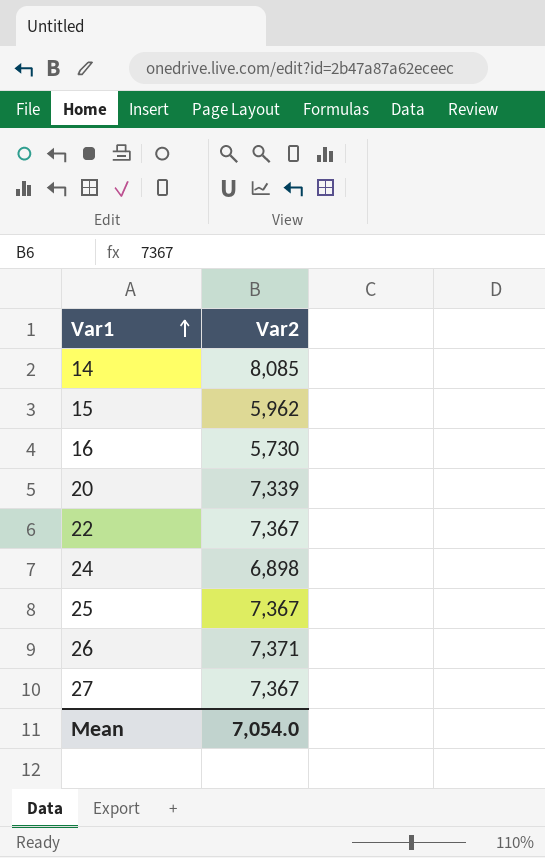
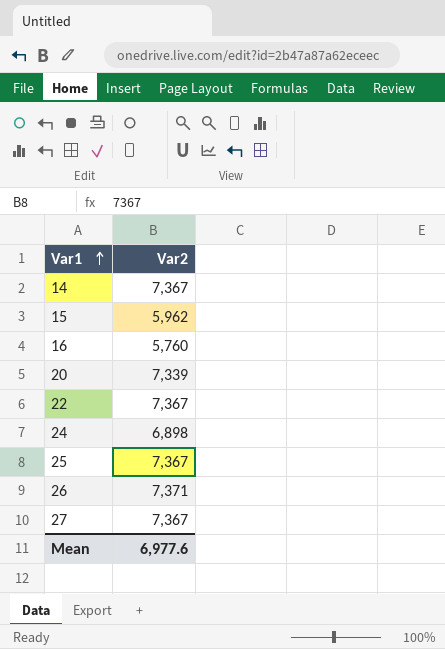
14 | Var2: 8,085 -> 7,367
16 | Var2: 5,730 -> 5,760
Mean | Var2: 7,054.0 -> 6,977.6

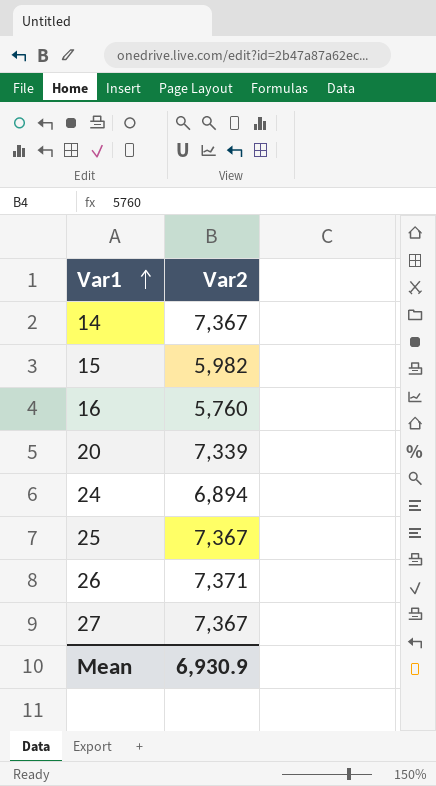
row 22: 7,367 -> none
15 | Var2: 5,962 -> 5,982
24 | Var2: 6,898 -> 6,894
Mean | Var2: 6,977.6 -> 6,930.9

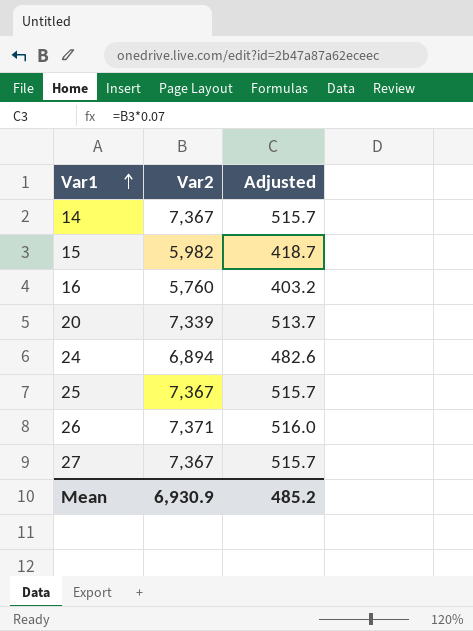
column Adjusted | formula: none -> [Var2] * 0.07

